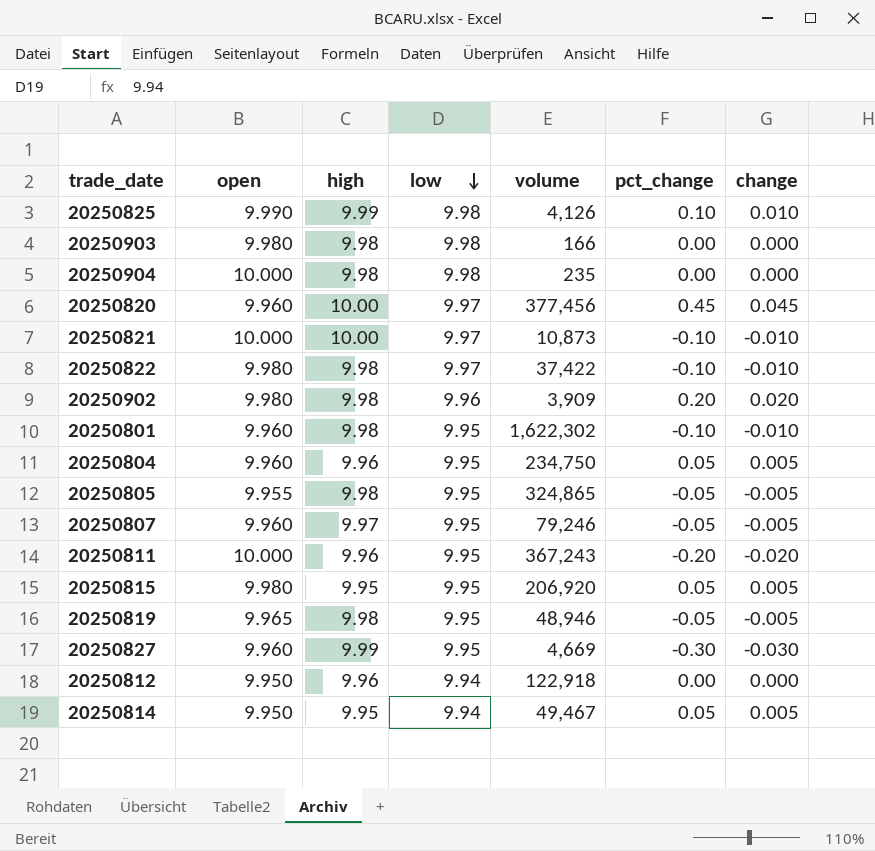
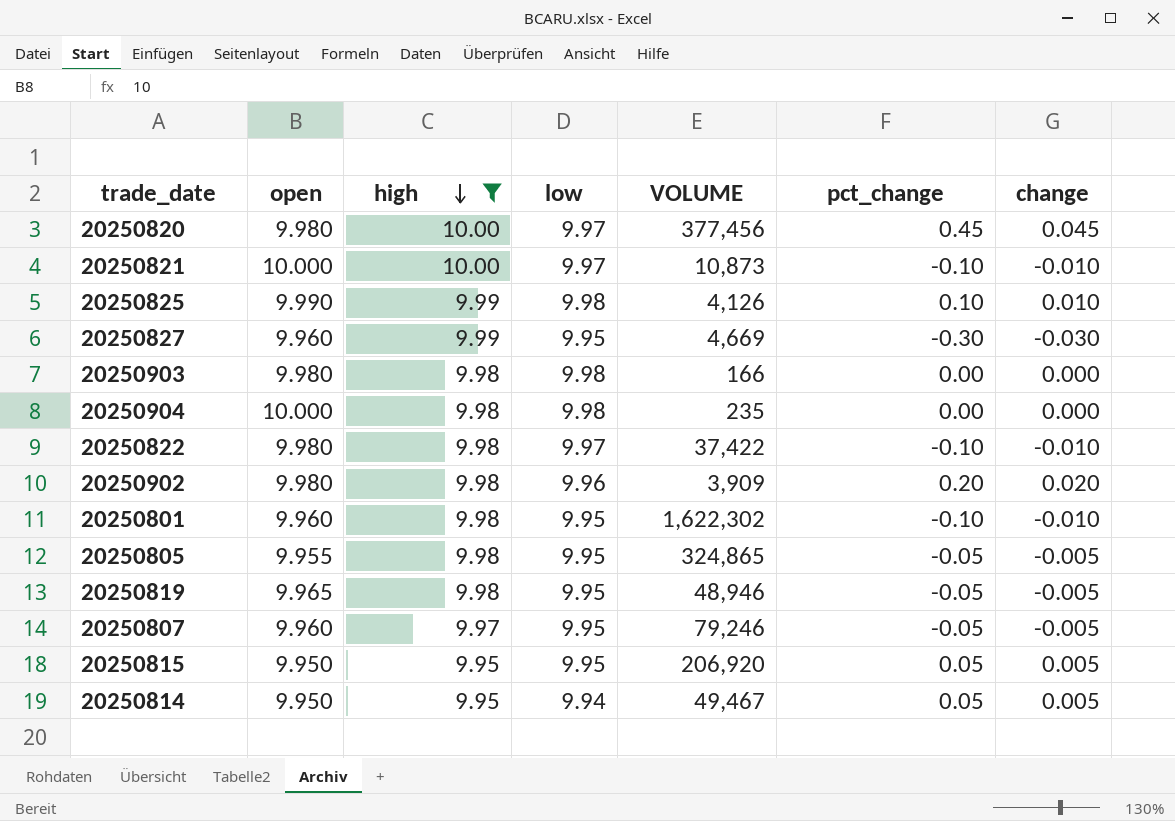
filter: none -> high != 9.96
row order: low descending -> high descending
column name: volume -> VOLUME
20250820 | open: 9.960 -> 9.980
20250815 | open: 9.980 -> 9.950

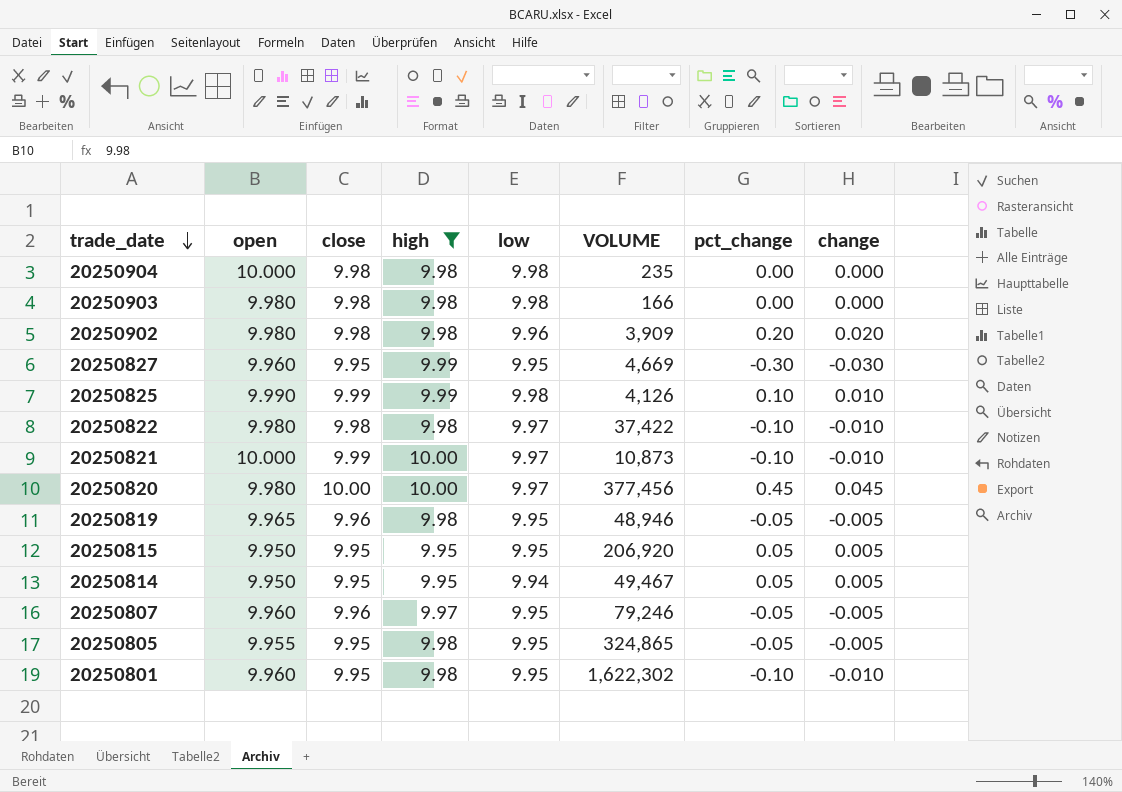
row order: high descending -> trade_date descending
column close | position: none -> 3

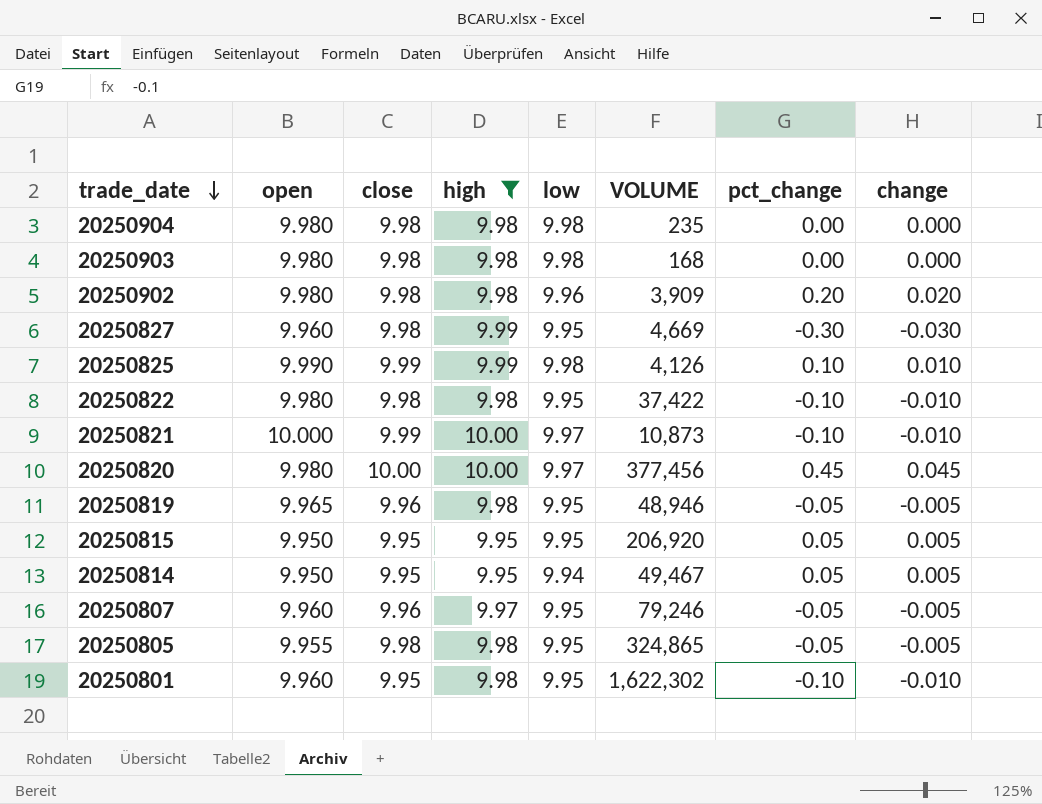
20250904 | open: 10.000 -> 9.980
20250903 | VOLUME: 166 -> 168
20250827 | close: 9.95 -> 9.98
20250822 | low: 9.97 -> 9.95
20250805 | close: 9.95 -> 9.98

